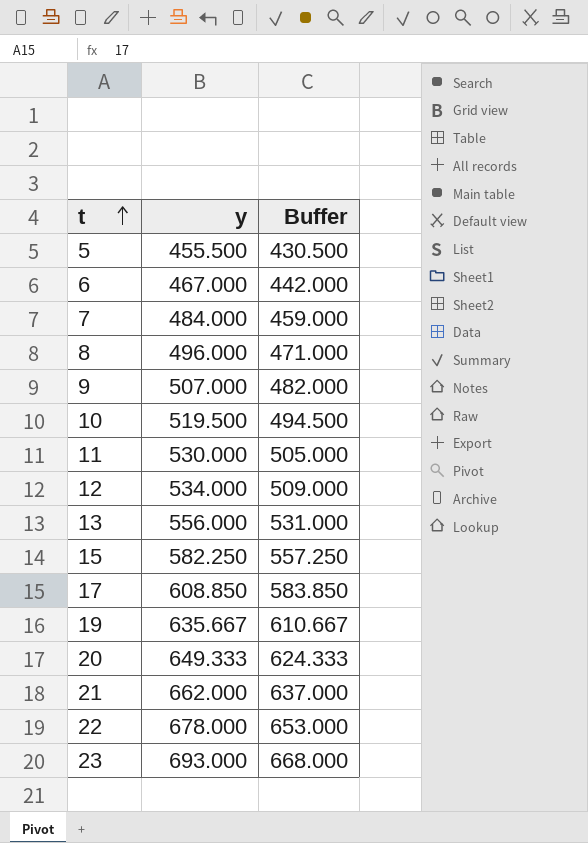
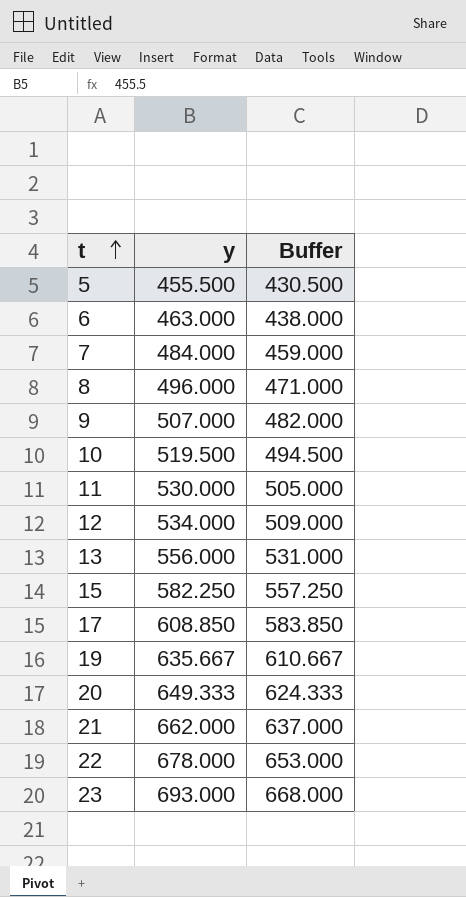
6 | y: 467.000 -> 463.000
6 | Buffer: 442.000 -> 438.000

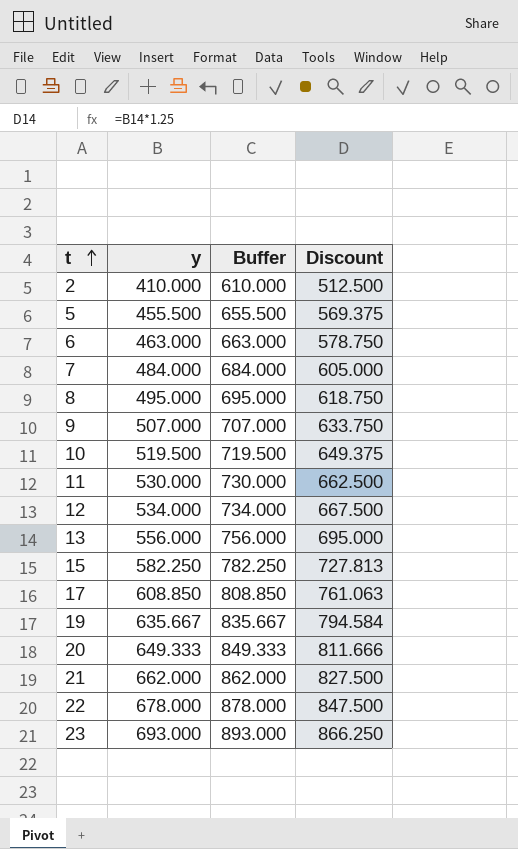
column Buffer | formula: [y] - 25 -> [y] + 200
column Discount | formula: none -> [y] * 1.25
row 2: none -> 410.000 | 610.000 | 512.500
8 | y: 496.000 -> 495.000

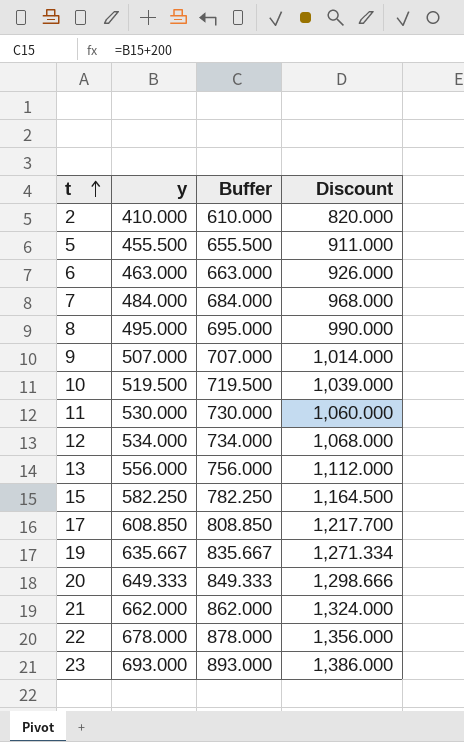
column Discount | formula: [y] * 1.25 -> [y] * 2

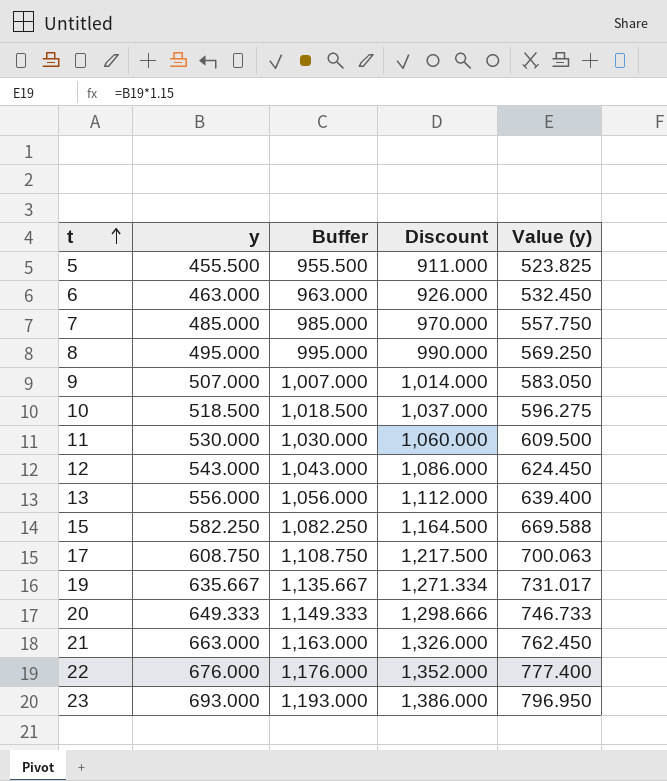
column Buffer | formula: [y] + 200 -> [y] + 500
column Value (y) | formula: none -> [y] * 1.15
row 2: 410.000 | 610.000 | 820.000 -> none
7 | y: 484.000 -> 485.000
7 | Discount: 968.000 -> 970.000
10 | y: 519.500 -> 518.500
10 | Discount: 1,039.000 -> 1,037.000
12 | y: 534.000 -> 543.000
12 | Discount: 1,068.000 -> 1,086.000
17 | y: 608.850 -> 608.750
17 | Discount: 1,217.700 -> 1,217.500
21 | y: 662.000 -> 663.000
21 | Discount: 1,324.000 -> 1,326.000
22 | y: 678.000 -> 676.000
22 | Discount: 1,356.000 -> 1,352.000

